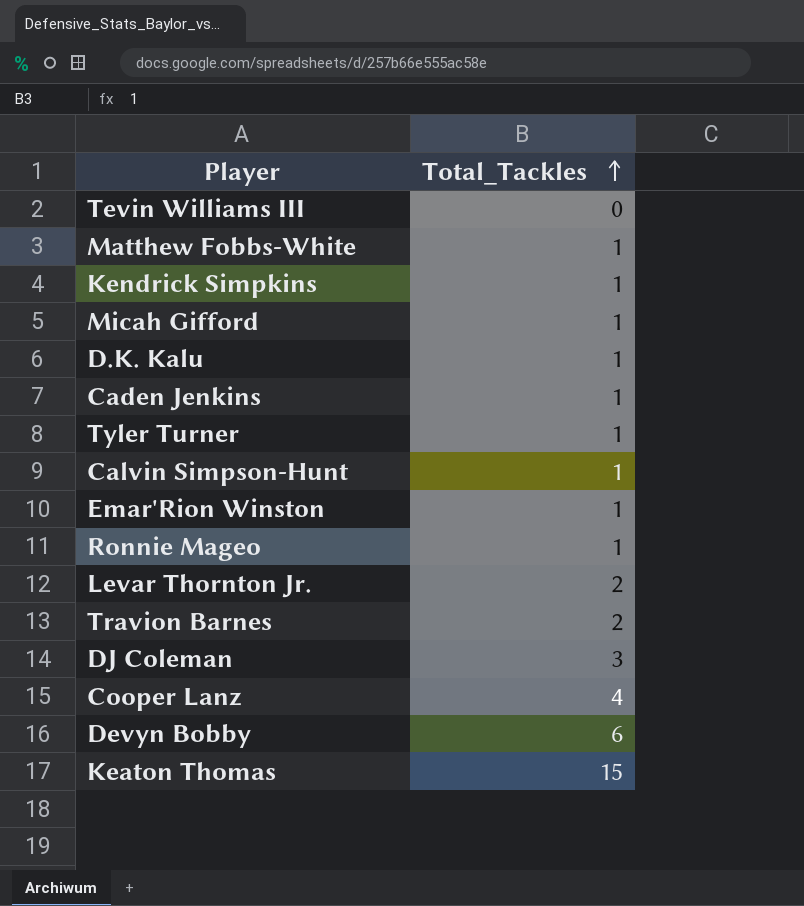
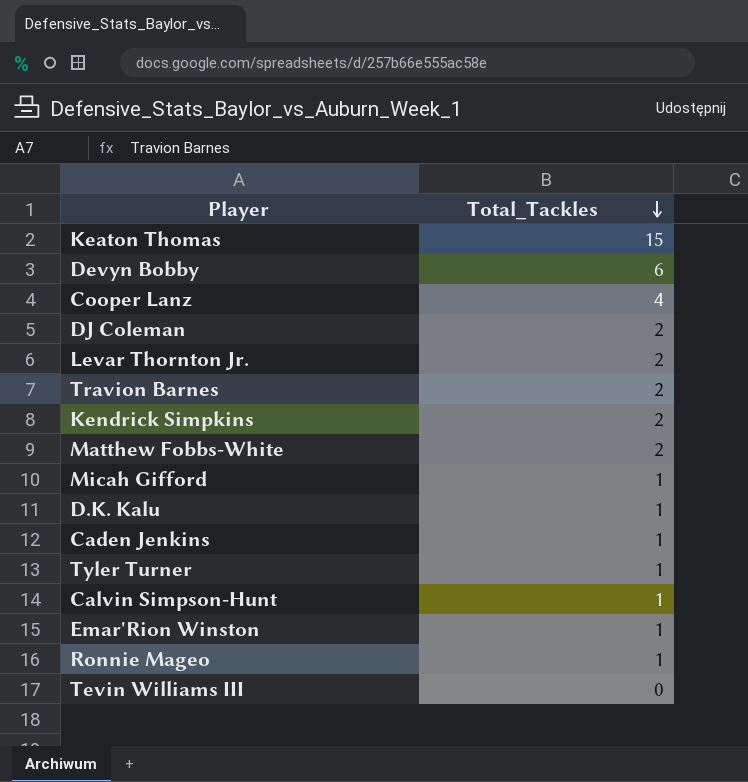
row order: Total_Tackles ascending -> Total_Tackles descending
DJ Coleman | Total_Tackles: 3 -> 2
Kendrick Simpkins | Total_Tackles: 1 -> 2
Matthew Fobbs-White | Total_Tackles: 1 -> 2

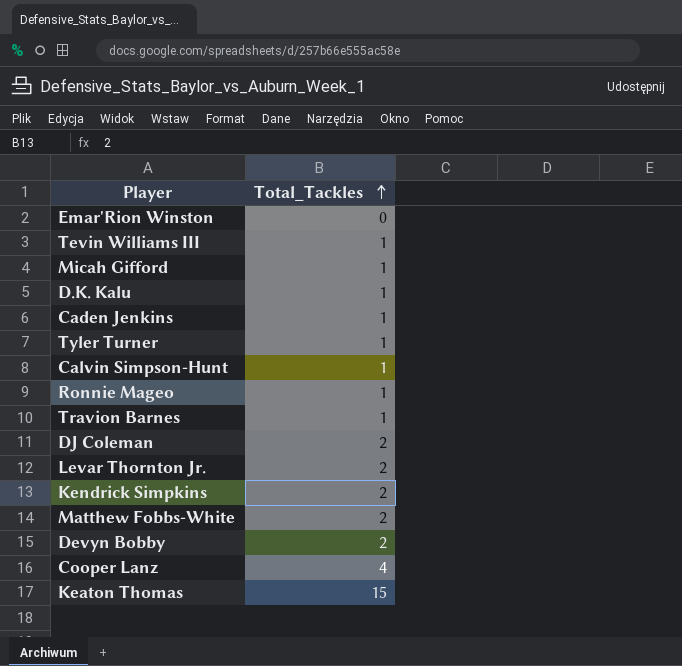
row order: Total_Tackles descending -> Total_Tackles ascending
Emar'Rion Winston | Total_Tackles: 1 -> 0
Tevin Williams III | Total_Tackles: 0 -> 1
Travion Barnes | Total_Tackles: 2 -> 1
Devyn Bobby | Total_Tackles: 6 -> 2

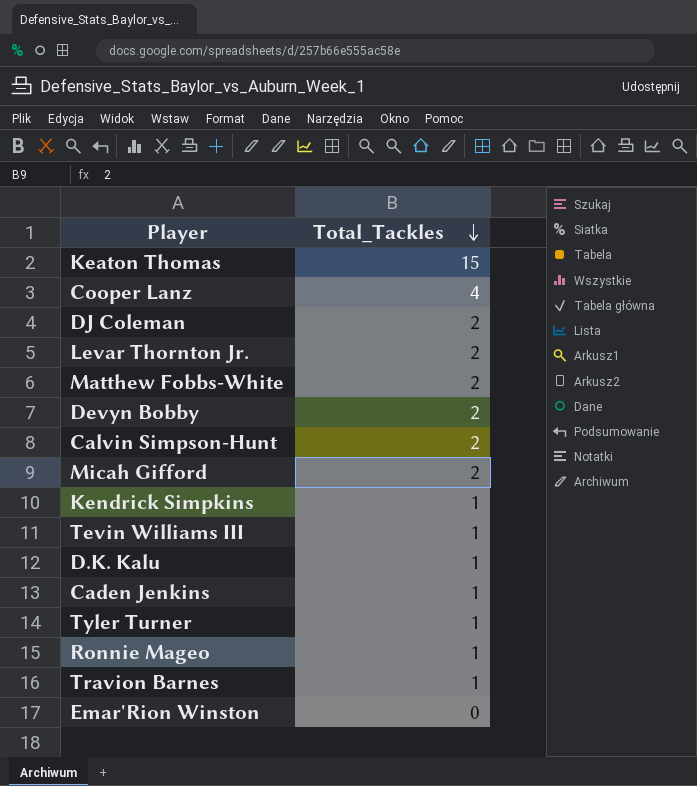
row order: Total_Tackles ascending -> Total_Tackles descending
Calvin Simpson-Hunt | Total_Tackles: 1 -> 2
Micah Gifford | Total_Tackles: 1 -> 2
Kendrick Simpkins | Total_Tackles: 2 -> 1

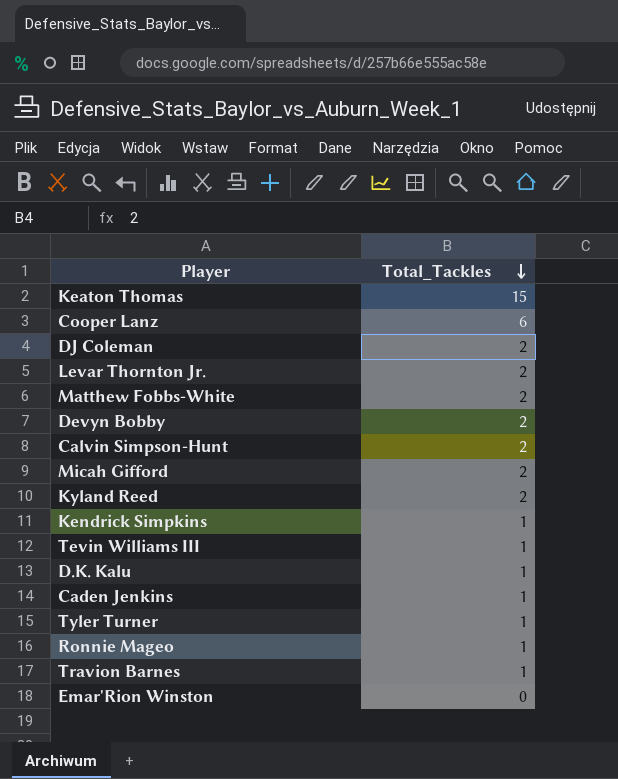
Cooper Lanz | Total_Tackles: 4 -> 6
row Kyland Reed: none -> 2

